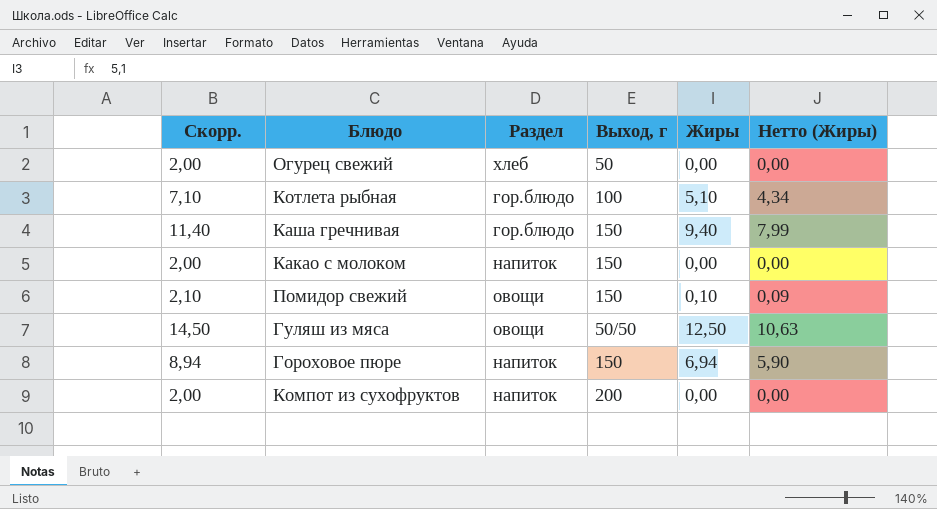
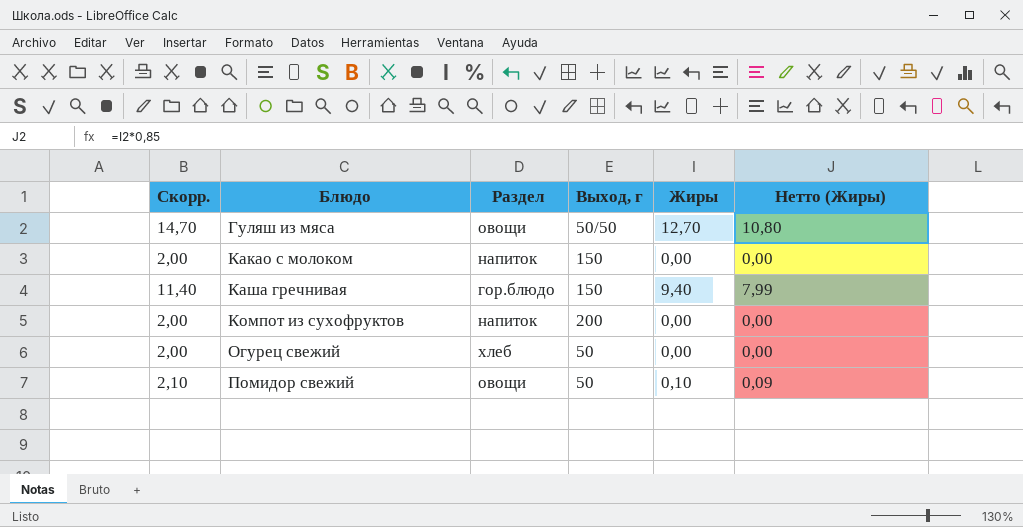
row order: none -> Блюдо ascending
row Котлета рыбная: 7,10 | гор.блюдо | 100 | 5,10 | 4,34 -> none
row Гороховое пюре: 8,94 | напиток | 150 | 6,94 | 5,90 -> none
Гуляш из мяса | Скорр.: 14,50 -> 14,70
Гуляш из мяса | Жиры: 12,50 -> 12,70
Гуляш из мяса | Нетто (Жиры): 10,63 -> 10,80
Помидор свежий | Выход, г: 150 -> 50

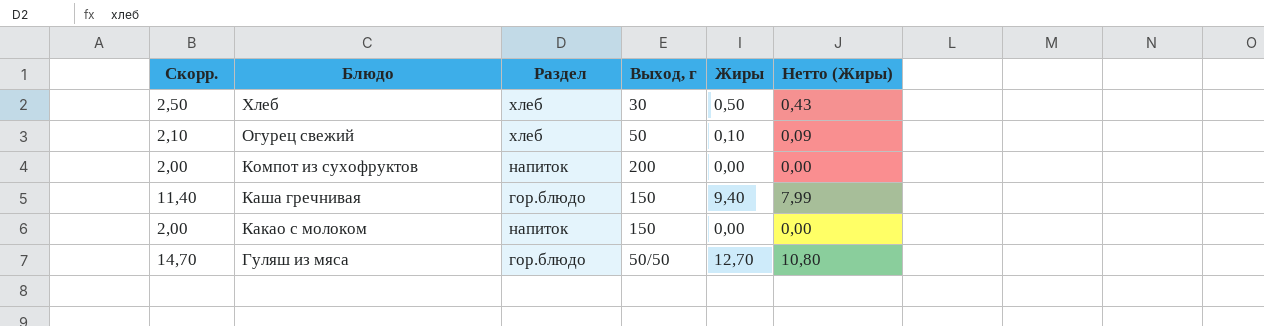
row order: Блюдо ascending -> Блюдо descending
row Помидор свежий: 2,10 | овощи | 50 | 0,10 | 0,09 -> none
row Хлеб: none -> 2,50 | хлеб | 30 | 0,50 | 0,43
Огурец свежий | Скорр.: 2,00 -> 2,10
Огурец свежий | Жиры: 0,00 -> 0,10
Огурец свежий | Нетто (Жиры): 0,00 -> 0,09
Гуляш из мяса | Раздел: овощи -> гор.блюдо

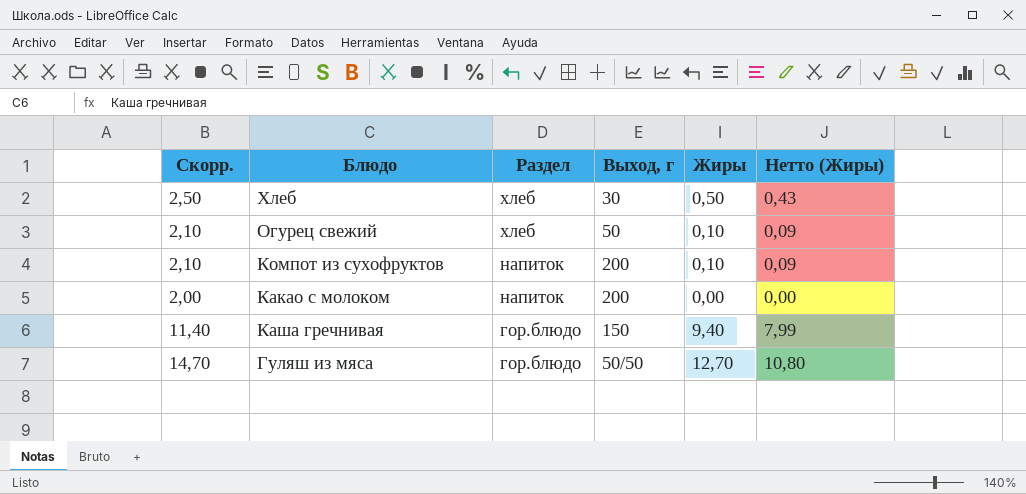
row order: Блюдо descending -> Раздел descending
Компот из сухофруктов | Скорр.: 2,00 -> 2,10
Компот из сухофруктов | Жиры: 0,00 -> 0,10
Компот из сухофруктов | Нетто (Жиры): 0,00 -> 0,09
Какао с молоком | Выход, г: 150 -> 200

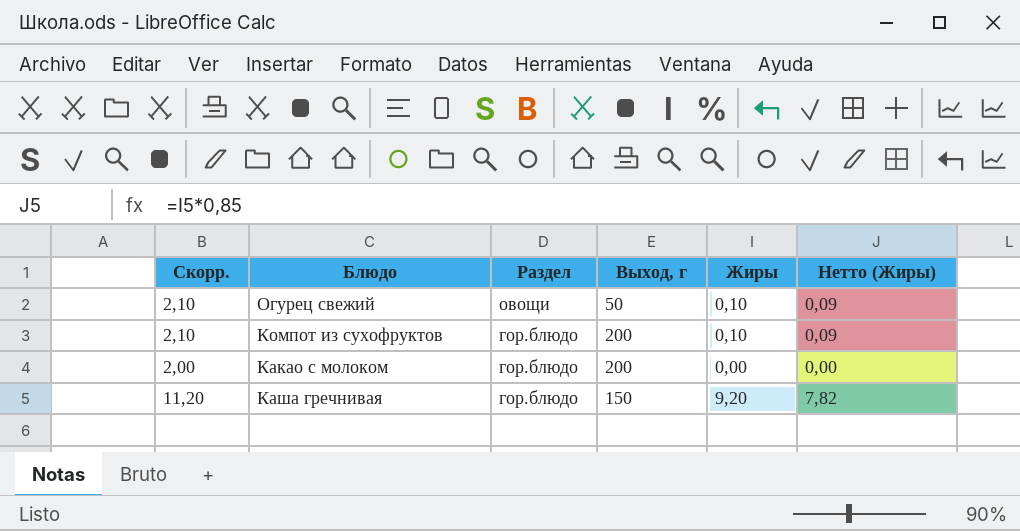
row Хлеб: 2,50 | хлеб | 30 | 0,50 | 0,43 -> none
row Гуляш из мяса: 14,70 | гор.блюдо | 50/50 | 12,70 | 10,80 -> none
Огурец свежий | Раздел: хлеб -> овощи
Компот из сухофруктов | Раздел: напиток -> гор.блюдо
Какао с молоком | Раздел: напиток -> гор.блюдо
Каша гречнивая | Скорр.: 11,40 -> 11,20
Каша гречнивая | Жиры: 9,40 -> 9,20
Каша гречнивая | Нетто (Жиры): 7,99 -> 7,82

